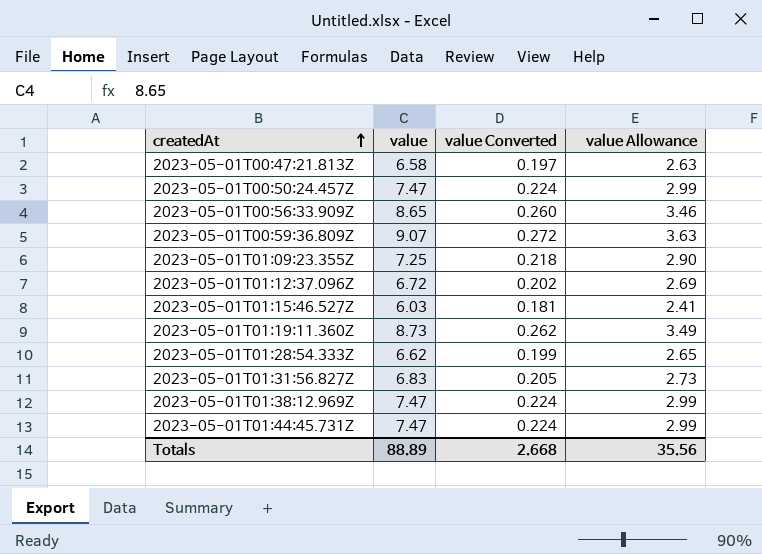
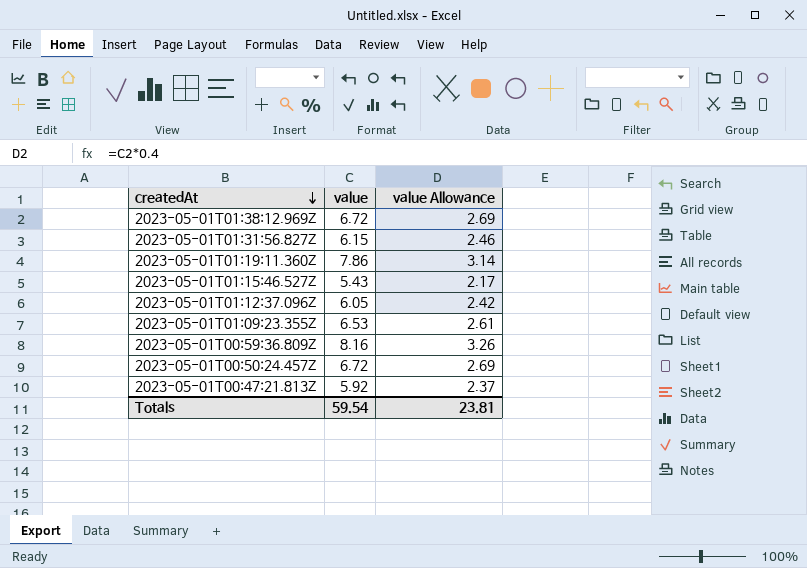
row order: createdAt ascending -> createdAt descending
column value Converted | formula: [value] * 0.03 -> none
row 2023-05-01T00:56:33.909Z: 8.65 | 0.260 | 3.46 -> none
row 2023-05-01T01:28:54.333Z: 6.62 | 0.199 | 2.65 -> none
row 2023-05-01T01:44:45.731Z: 7.47 | 0.224 | 2.99 -> none
2023-05-01T01:38:12.969Z | value: 7.47 -> 6.72
2023-05-01T01:38:12.969Z | value Allowance: 2.99 -> 2.69
2023-05-01T01:31:56.827Z | value: 6.83 -> 6.15
2023-05-01T01:31:56.827Z | value Allowance: 2.73 -> 2.46
2023-05-01T01:19:11.360Z | value: 8.73 -> 7.86
2023-05-01T01:19:11.360Z | value Allowance: 3.49 -> 3.14
2023-05-01T01:15:46.527Z | value: 6.03 -> 5.43
2023-05-01T01:15:46.527Z | value Allowance: 2.41 -> 2.17
2023-05-01T01:12:37.096Z | value: 6.72 -> 6.05
2023-05-01T01:12:37.096Z | value Allowance: 2.69 -> 2.42
2023-05-01T01:09:23.355Z | value: 7.25 -> 6.53
2023-05-01T01:09:23.355Z | value Allowance: 2.90 -> 2.61
2023-05-01T00:59:36.809Z | value: 9.07 -> 8.16
2023-05-01T00:59:36.809Z | value Allowance: 3.63 -> 3.26
2023-05-01T00:50:24.457Z | value: 7.47 -> 6.72
2023-05-01T00:50:24.457Z | value Allowance: 2.99 -> 2.69
2023-05-01T00:47:21.813Z | value: 6.58 -> 5.92
2023-05-01T00:47:21.813Z | value Allowance: 2.63 -> 2.37
Totals | value: 88.89 -> 59.54
Totals | value Allowance: 35.56 -> 23.81

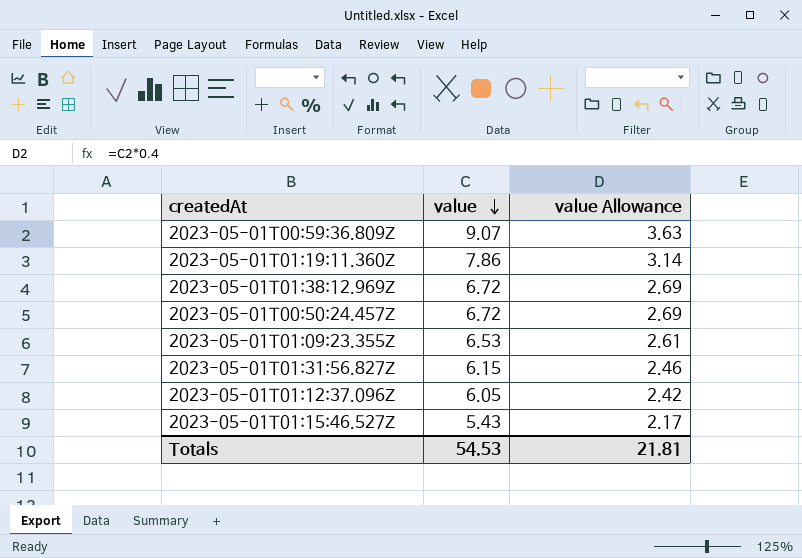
row order: createdAt descending -> value descending
row 2023-05-01T00:47:21.813Z: 5.92 | 2.37 -> none
2023-05-01T00:59:36.809Z | value: 8.16 -> 9.07
2023-05-01T00:59:36.809Z | value Allowance: 3.26 -> 3.63
Totals | value: 59.54 -> 54.53
Totals | value Allowance: 23.81 -> 21.81

